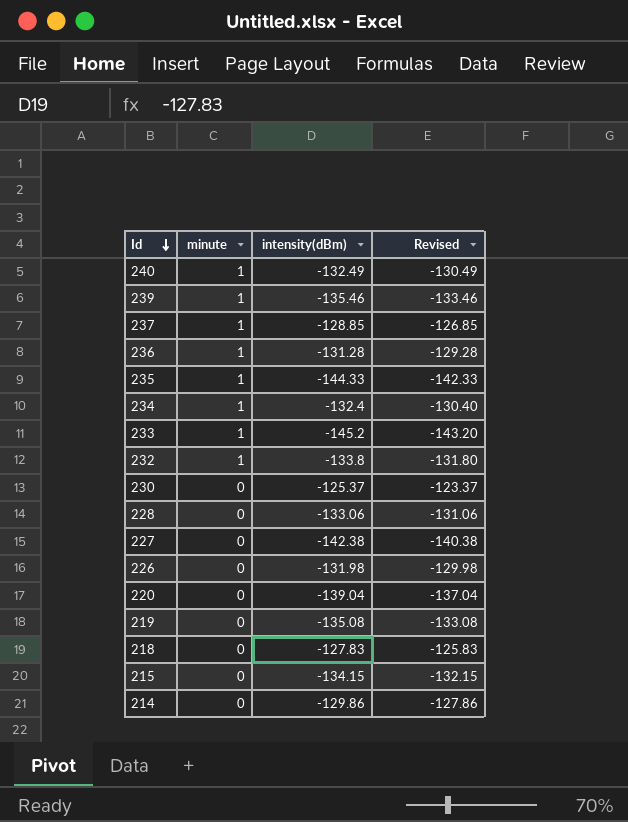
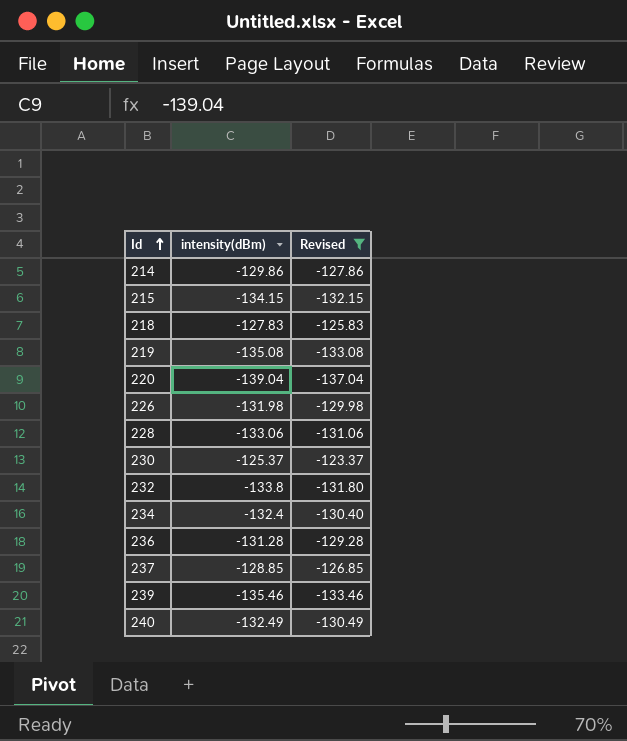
filter: none -> Revised >= -137.04
row order: Id descending -> Id ascending
column minute | position: 2 -> none

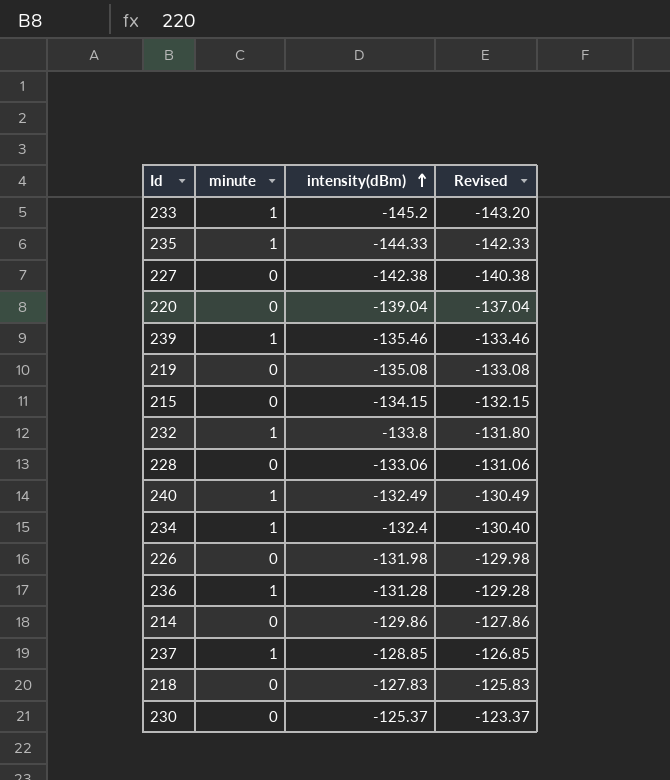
filter: Revised >= -137.04 -> none
row order: Id ascending -> intensity(dBm) ascending
column minute | position: none -> 2

